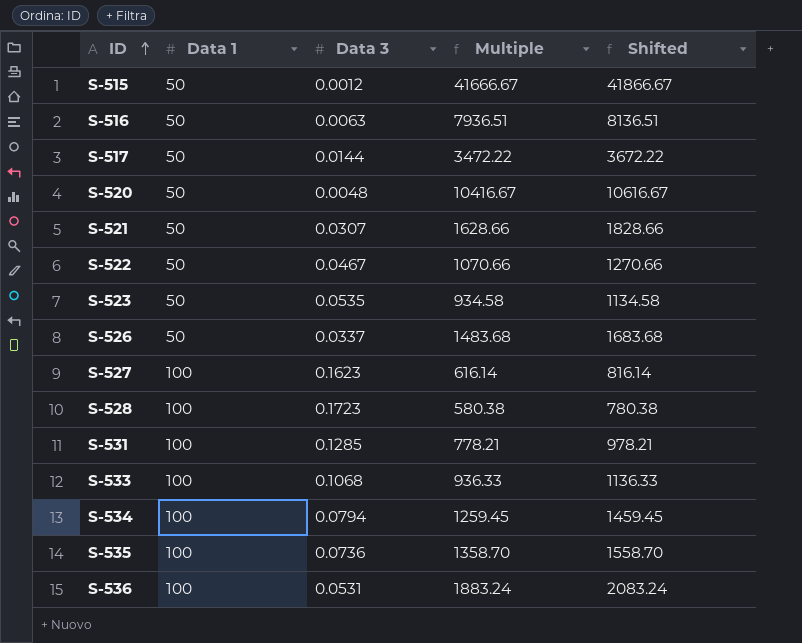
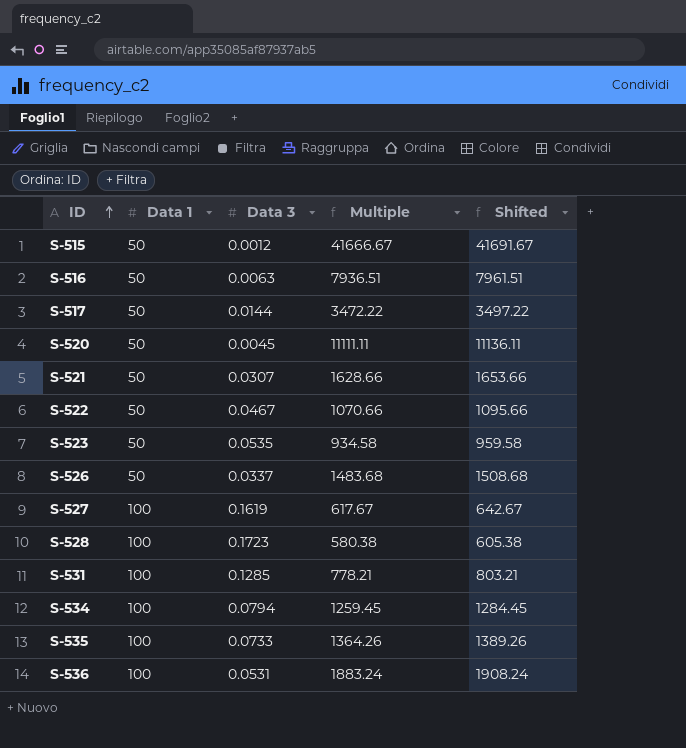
column Shifted | formula: [Multiple] + 200 -> [Multiple] + 25
row S-533: 100 | 0.1068 | 936.33 | 1136.33 -> none
S-520 | Data 3: 0.0048 -> 0.0045
S-520 | Multiple: 10416.67 -> 11111.11
S-527 | Data 3: 0.1623 -> 0.1619
S-527 | Multiple: 616.14 -> 617.67
S-535 | Data 3: 0.0736 -> 0.0733
S-535 | Multiple: 1358.70 -> 1364.26

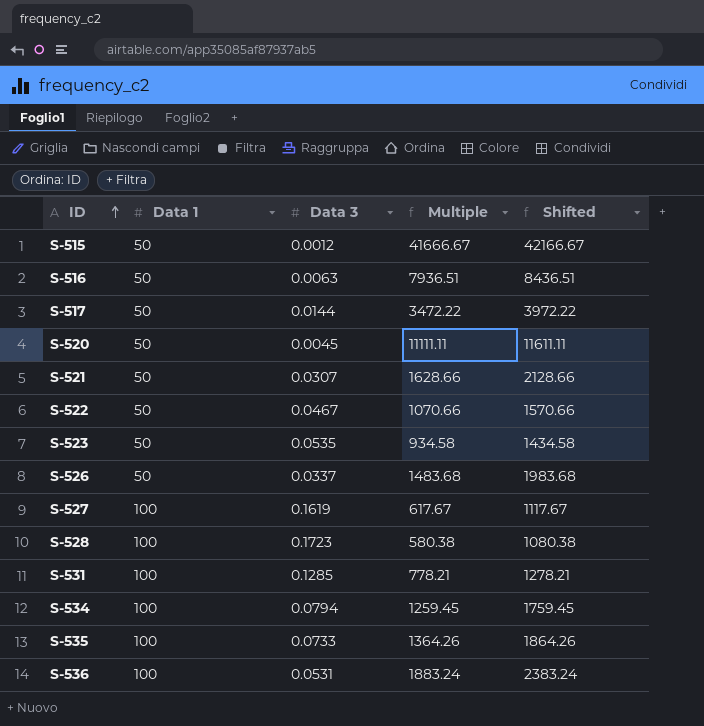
column Shifted | formula: [Multiple] + 25 -> [Multiple] + 500

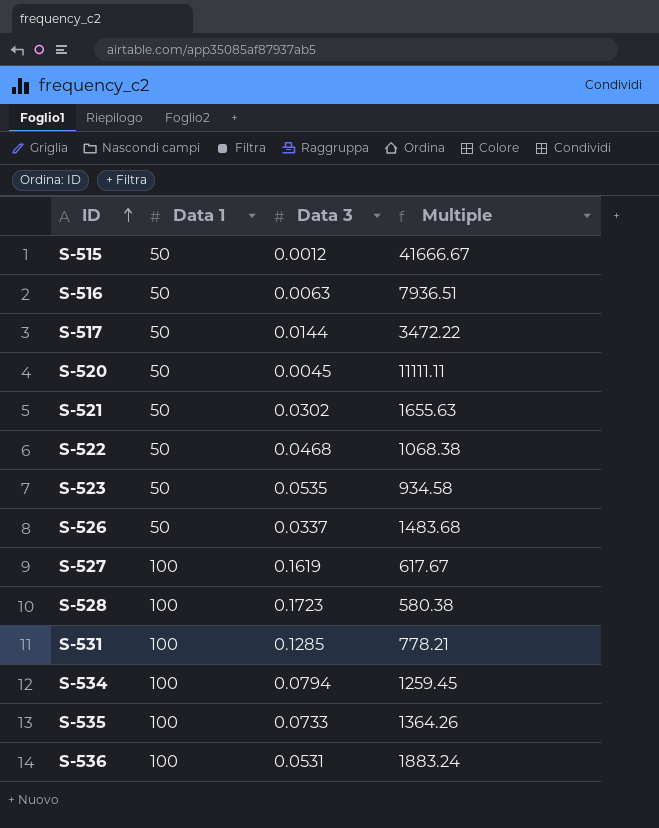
column Shifted | formula: [Multiple] + 500 -> none
S-521 | Data 3: 0.0307 -> 0.0302
S-521 | Multiple: 1628.66 -> 1655.63
S-522 | Data 3: 0.0467 -> 0.0468
S-522 | Multiple: 1070.66 -> 1068.38

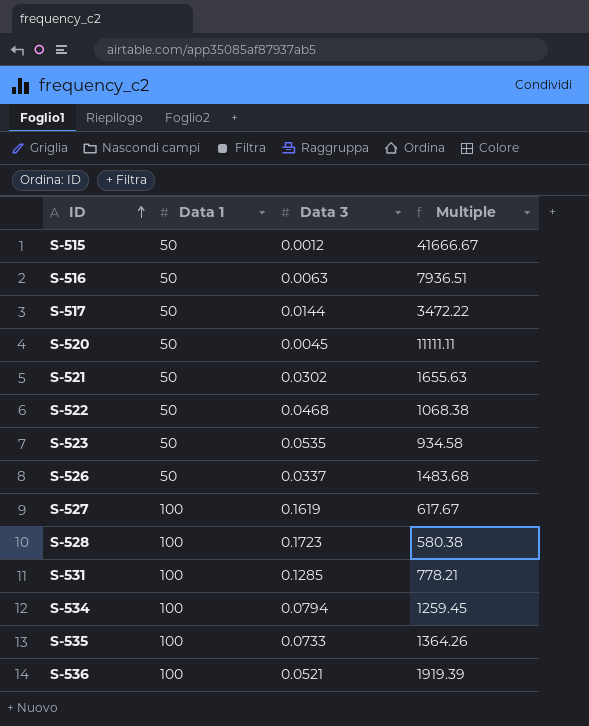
S-536 | Data 3: 0.0531 -> 0.0521
S-536 | Multiple: 1883.24 -> 1919.39

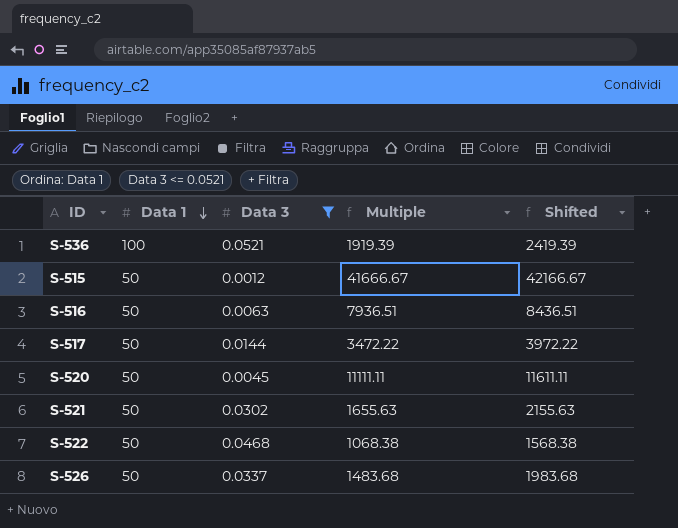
filter: none -> Data 3 <= 0.0521
row order: ID ascending -> Data 1 descending
column Shifted | formula: none -> [Multiple] + 500

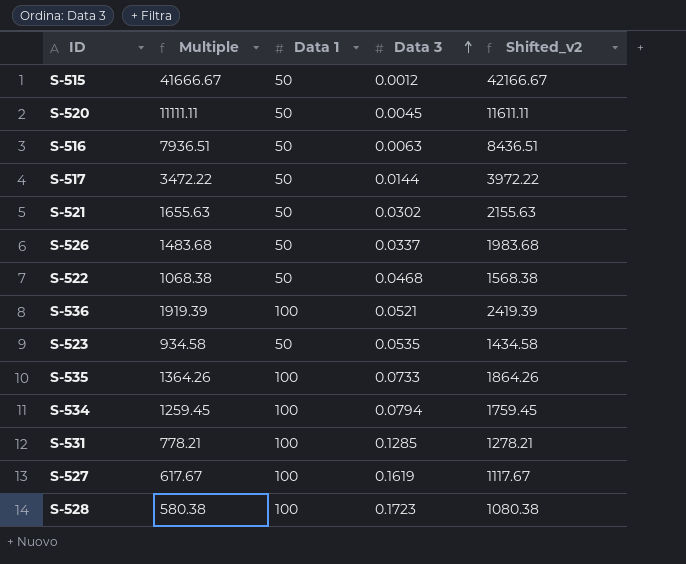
filter: Data 3 <= 0.0521 -> none
row order: Data 1 descending -> Data 3 ascending
column Multiple | position: 4 -> 2
column name: Shifted -> Shifted_v2

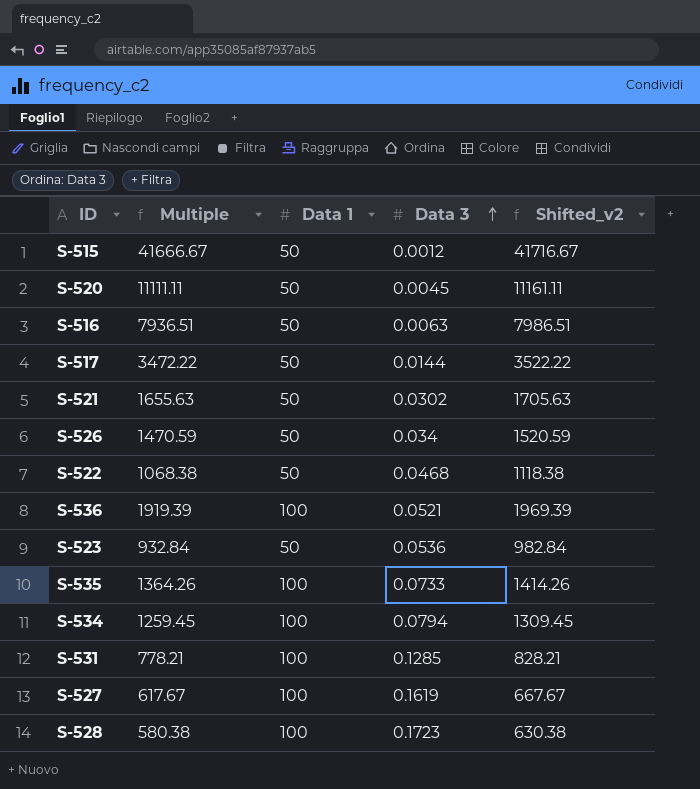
column Shifted_v2 | formula: [Multiple] + 500 -> [Multiple] + 50
S-526 | Multiple: 1483.68 -> 1470.59
S-526 | Data 3: 0.0337 -> 0.034
S-523 | Multiple: 934.58 -> 932.84
S-523 | Data 3: 0.0535 -> 0.0536

